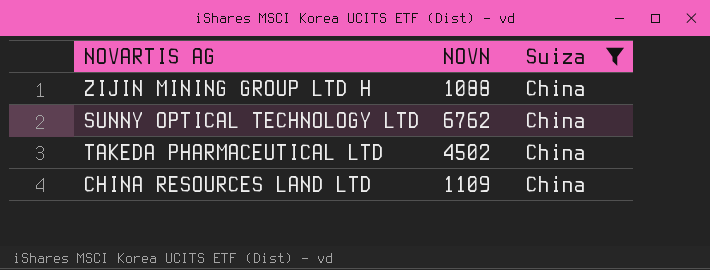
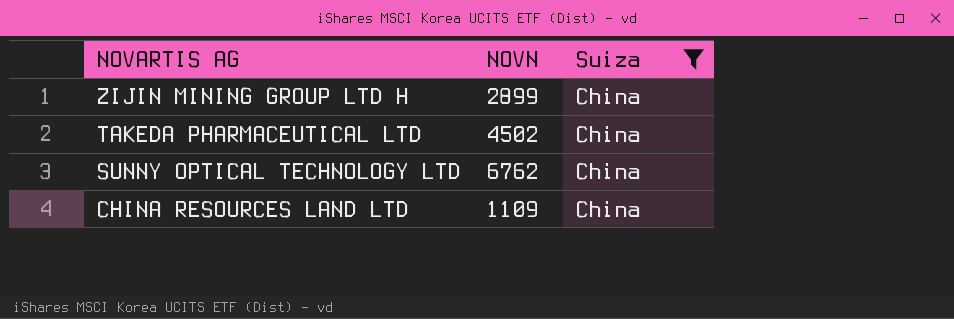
row order: none -> NOVARTIS AG descending
ZIJIN MINING GROUP LTD H | NOVN: 1088 -> 2899

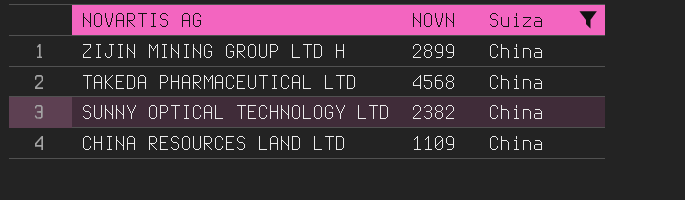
TAKEDA PHARMACEUTICAL LTD | NOVN: 4502 -> 4568
SUNNY OPTICAL TECHNOLOGY LTD | NOVN: 6762 -> 2382

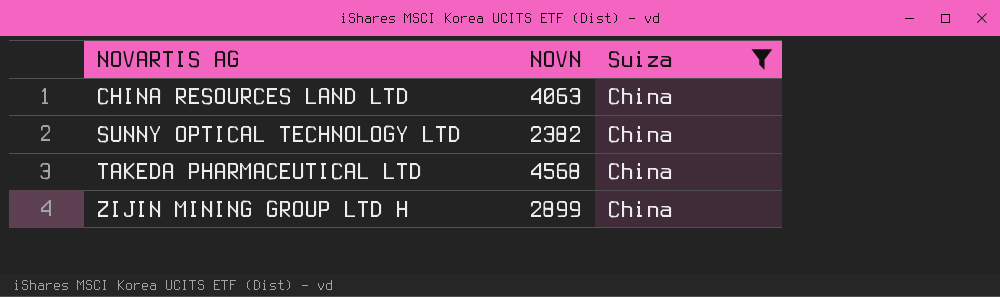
row order: NOVARTIS AG descending -> NOVARTIS AG ascending
CHINA RESOURCES LAND LTD | NOVN: 1109 -> 4063

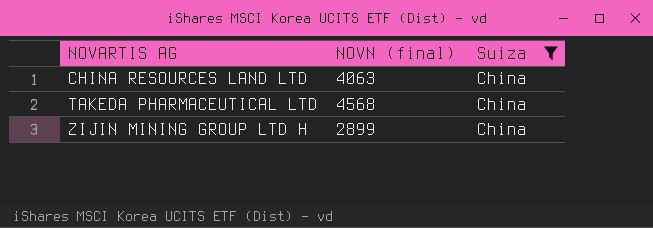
column name: NOVN -> NOVN (final)
row SUNNY OPTICAL TECHNOLOGY LTD: 2382 | China -> none

